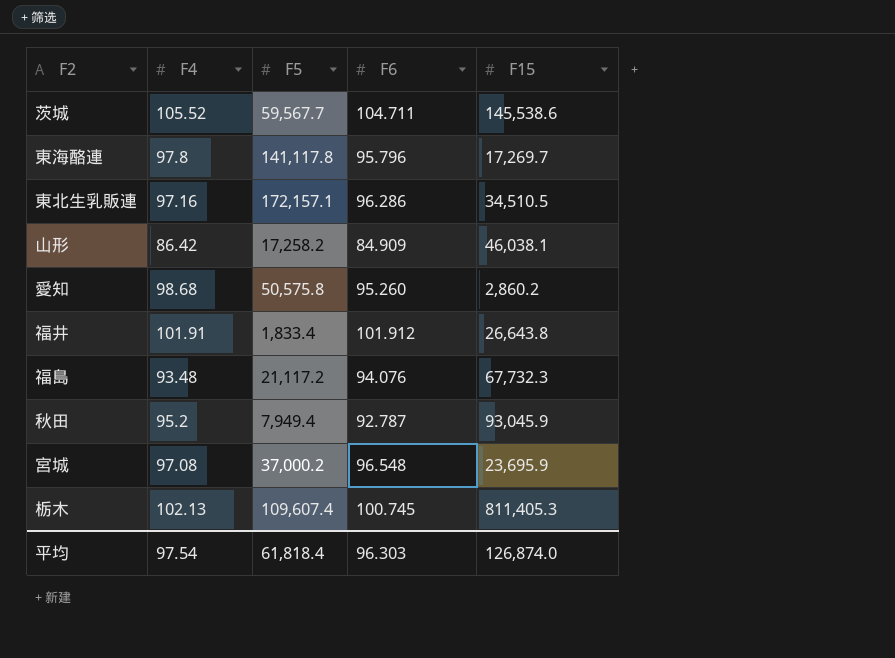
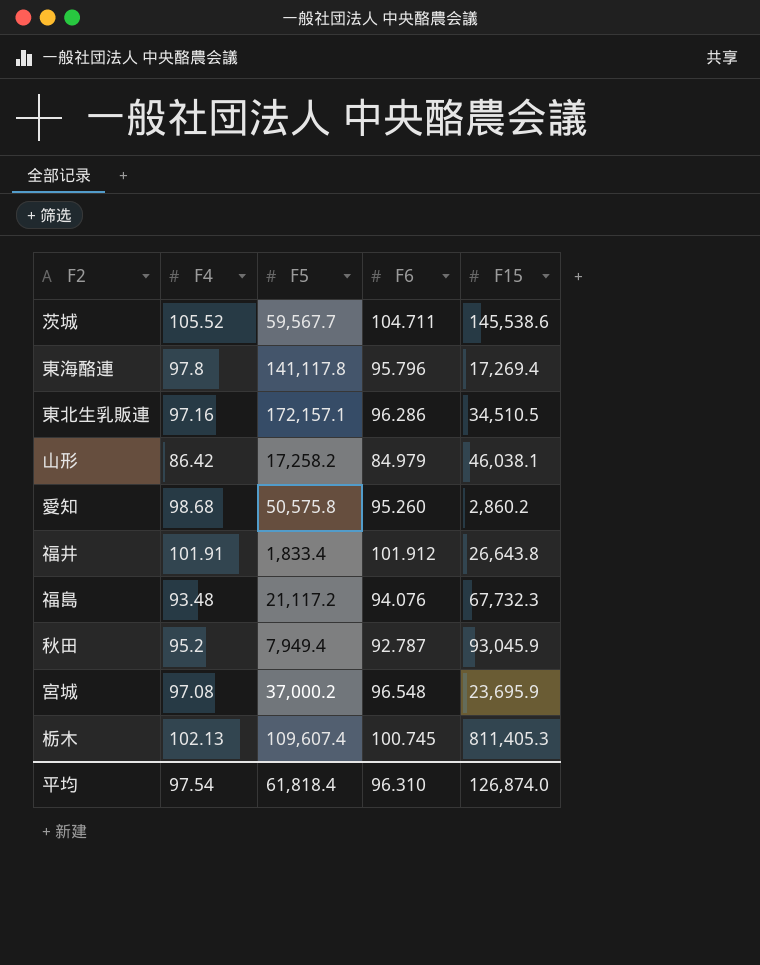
東海酪連 | F15: 17,269.7 -> 17,269.4
山形 | F6: 84.909 -> 84.979
平均 | F6: 96.303 -> 96.310

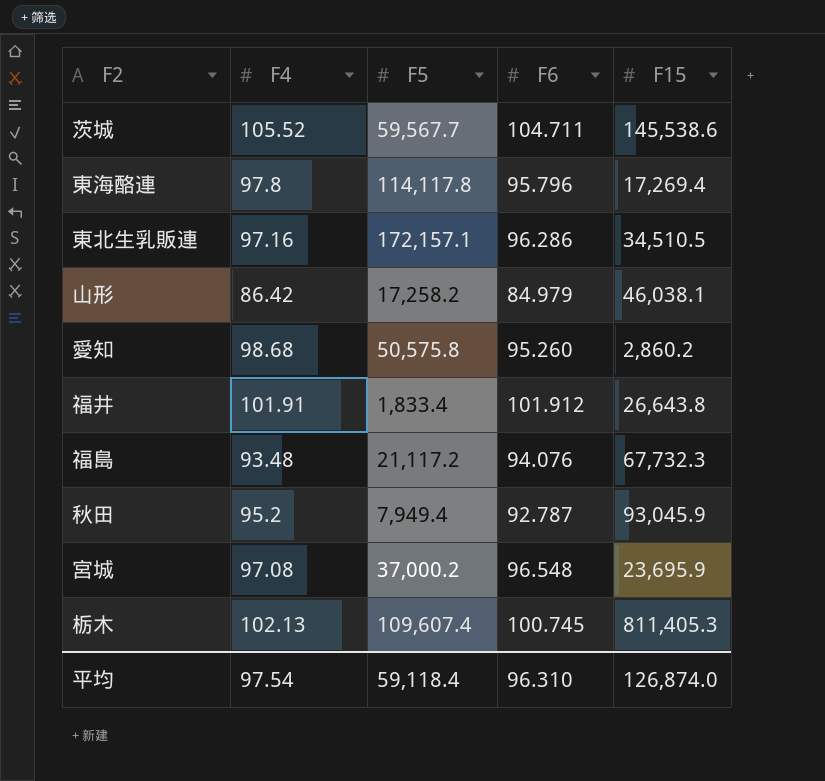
東海酪連 | F5: 141,117.8 -> 114,117.8
平均 | F5: 61,818.4 -> 59,118.4

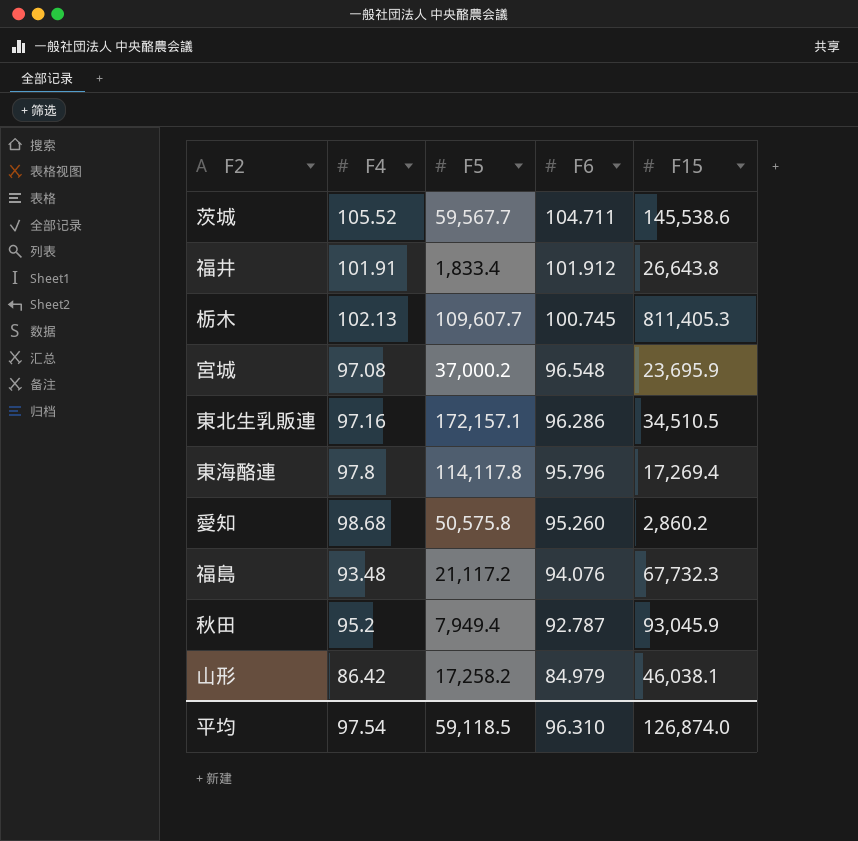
row order: none -> F6 descending
栃木 | F5: 109,607.4 -> 109,607.7
平均 | F5: 59,118.4 -> 59,118.5

